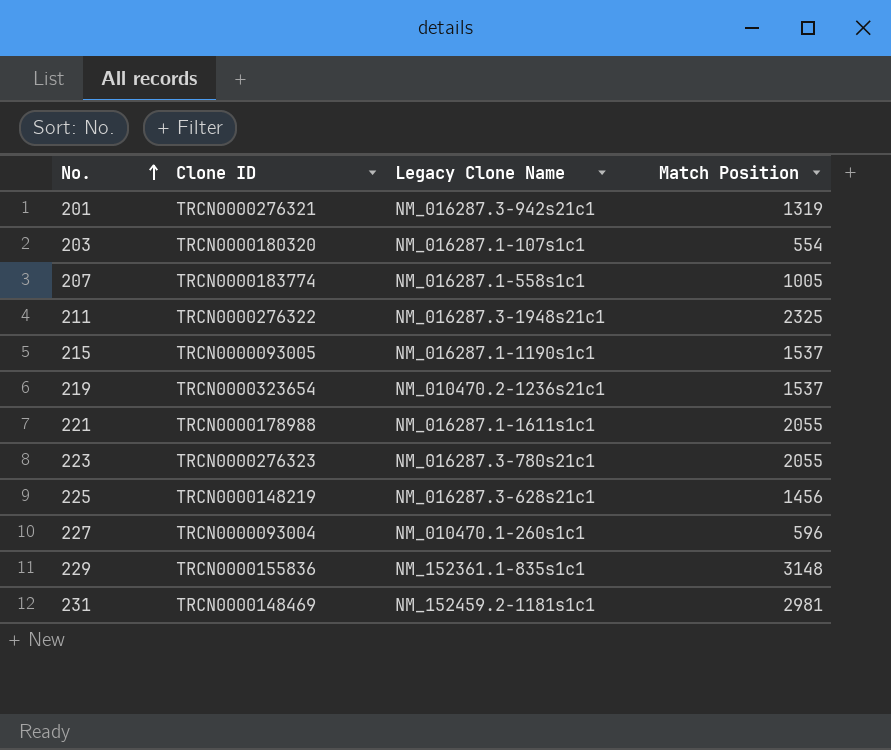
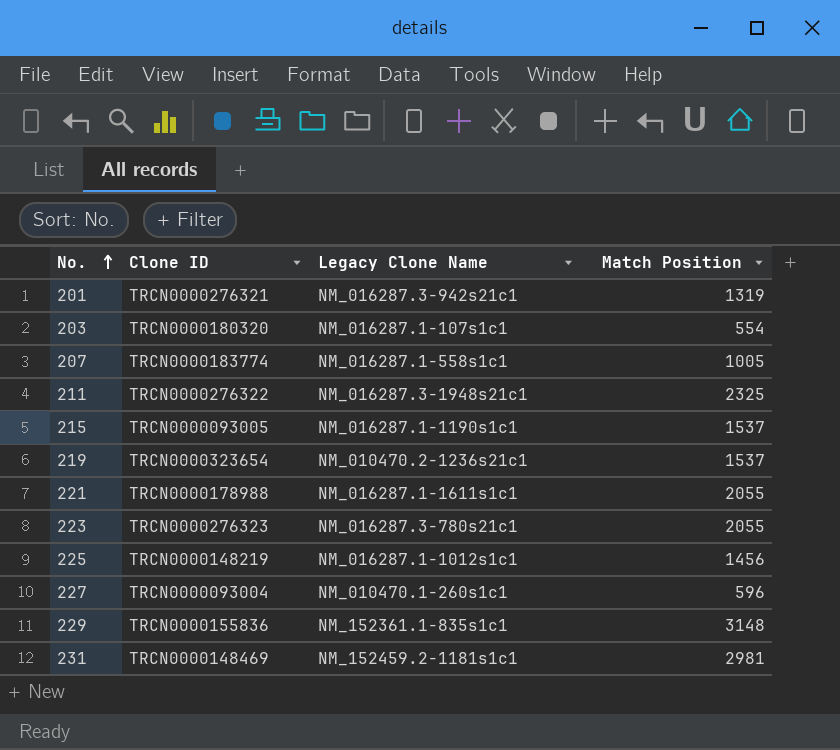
225 | Legacy Clone Name: NM_016287.3-628s21c1 -> NM_016287.1-1012s1c1

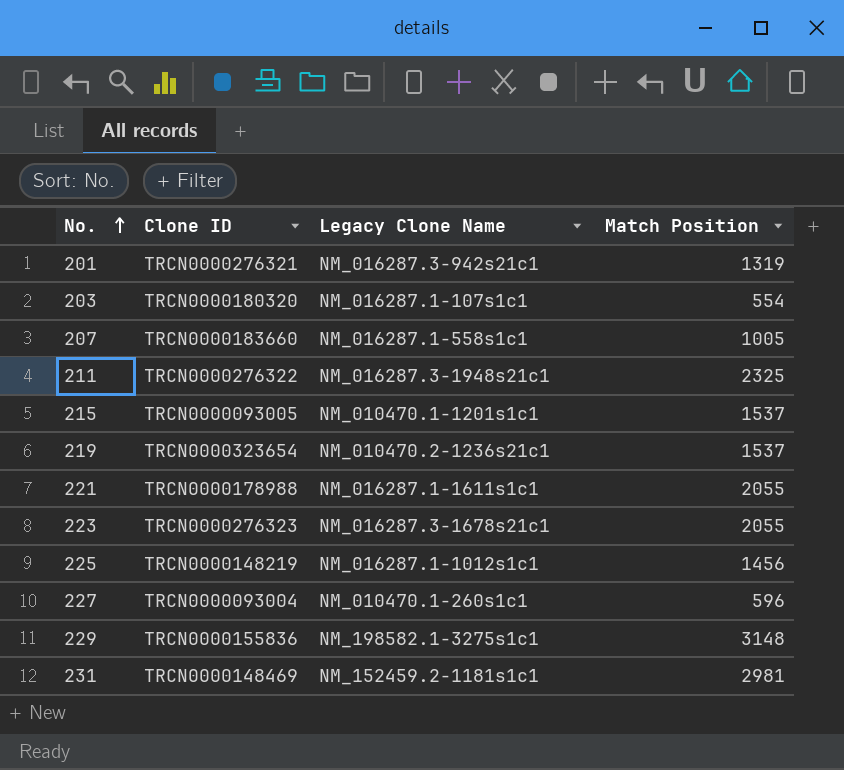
207 | Clone ID: TRCN0000183774 -> TRCN0000183660
215 | Legacy Clone Name: NM_016287.1-1190s1c1 -> NM_010470.1-1201s1c1
223 | Legacy Clone Name: NM_016287.3-780s21c1 -> NM_016287.3-1678s21c1
229 | Legacy Clone Name: NM_152361.1-835s1c1 -> NM_198582.1-3275s1c1

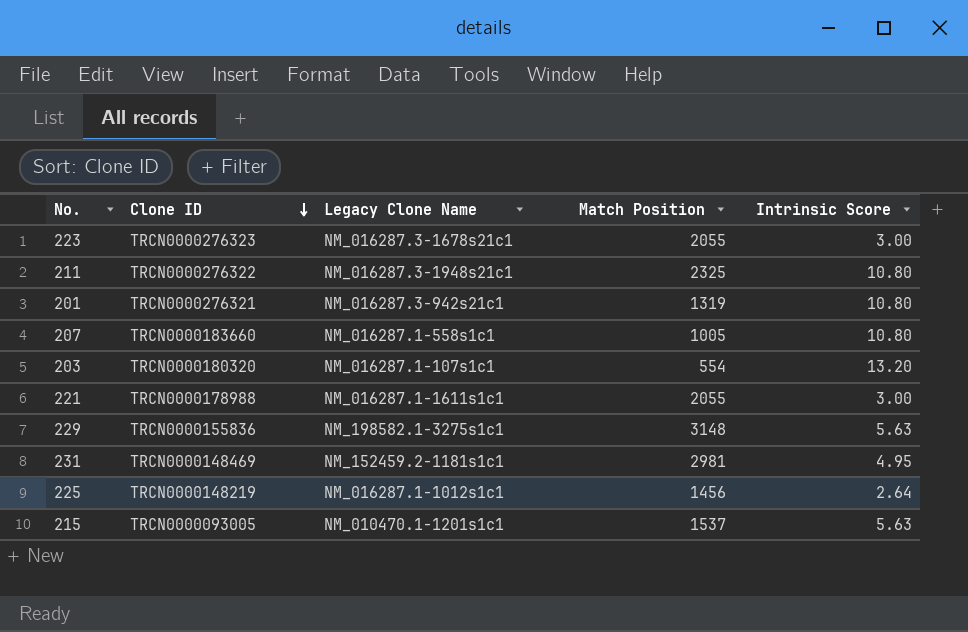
row order: No. ascending -> Clone ID descending
column Intrinsic Score | position: none -> 5
row 219: TRCN0000323654 | NM_010470.2-1236s21c1 | 1537 -> none
row 227: TRCN0000093004 | NM_010470.1-260s1c1 | 596 -> none

